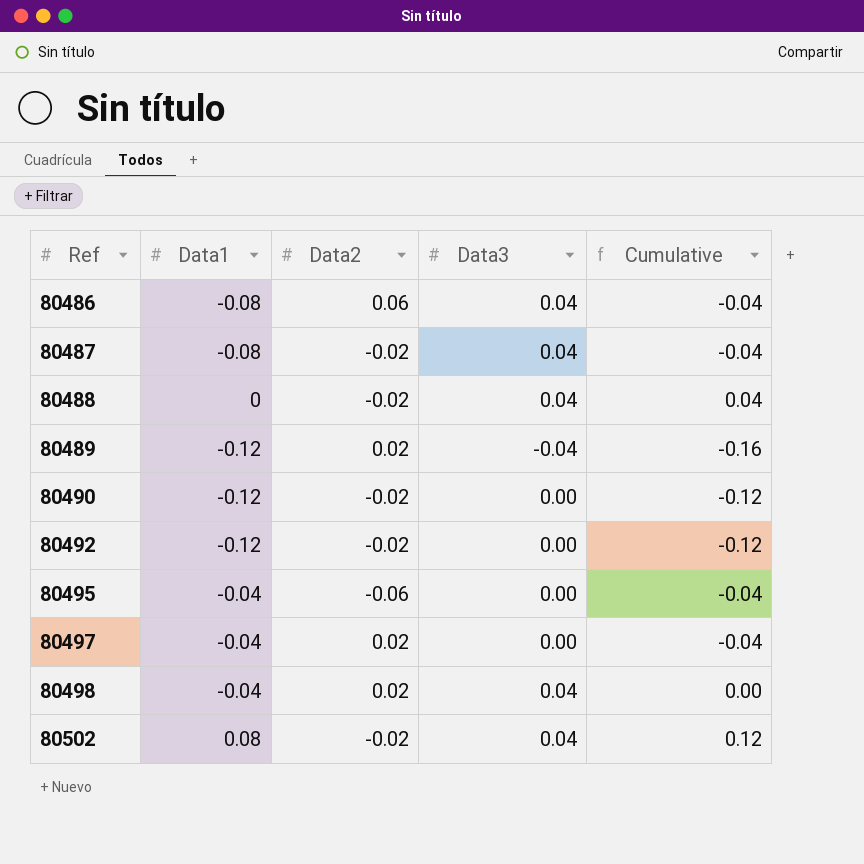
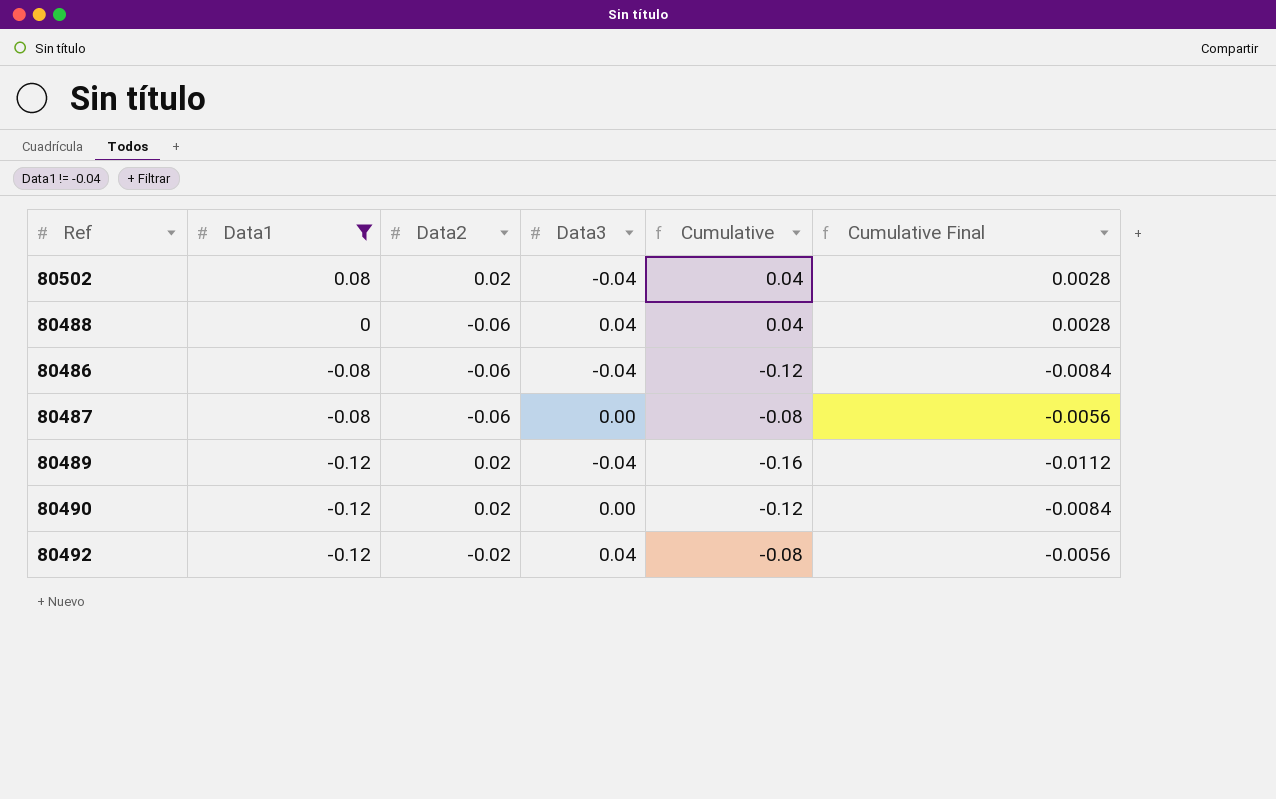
filter: none -> Data1 != -0.04
row order: Ref ascending -> Data1 descending
column Cumulative Final | formula: none -> [Cumulative] * 0.07
80502 | Data2: -0.02 -> 0.02
80502 | Data3: 0.04 -> -0.04
80502 | Cumulative: 0.12 -> 0.04
80488 | Data2: -0.02 -> -0.06
80486 | Data2: 0.06 -> -0.06
80486 | Data3: 0.04 -> -0.04
80486 | Cumulative: -0.04 -> -0.12
80487 | Data2: -0.02 -> -0.06
80487 | Data3: 0.04 -> 0.00
80487 | Cumulative: -0.04 -> -0.08
80490 | Data2: -0.02 -> 0.02
80492 | Data3: 0.00 -> 0.04
80492 | Cumulative: -0.12 -> -0.08

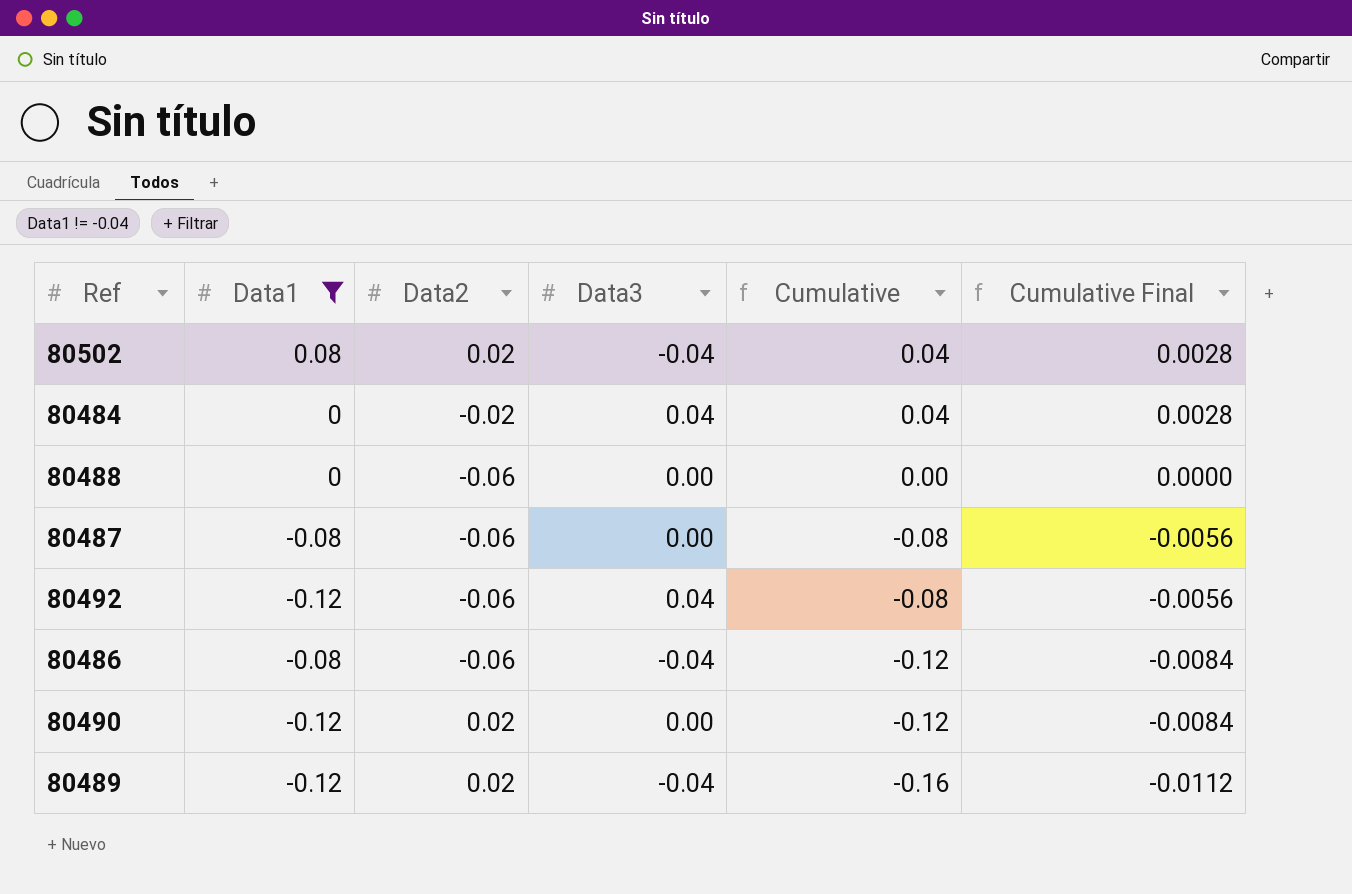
row order: Data1 descending -> Cumulative descending
row 80484: none -> 0 | -0.02 | 0.04 | 0.04 | 0.0028
80488 | Data3: 0.04 -> 0.00
80488 | Cumulative: 0.04 -> 0.00
80488 | Cumulative Final: 0.0028 -> 0.0000
80492 | Data2: -0.02 -> -0.06

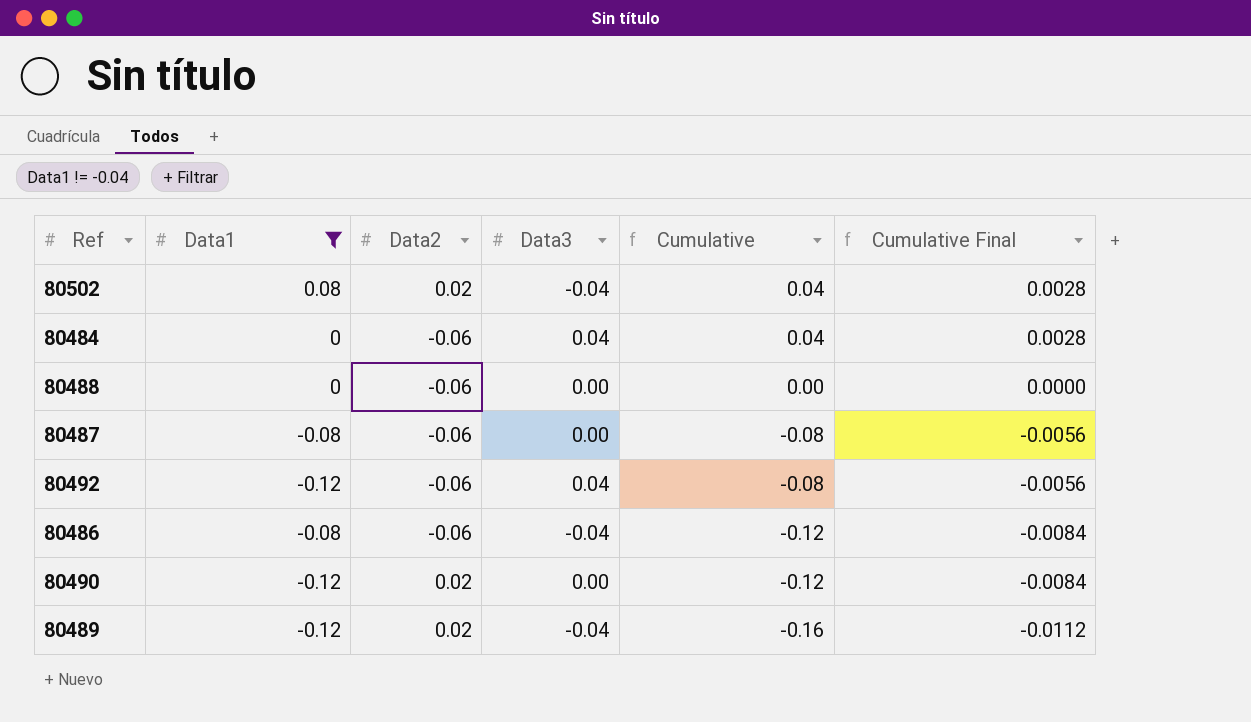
80484 | Data2: -0.02 -> -0.06

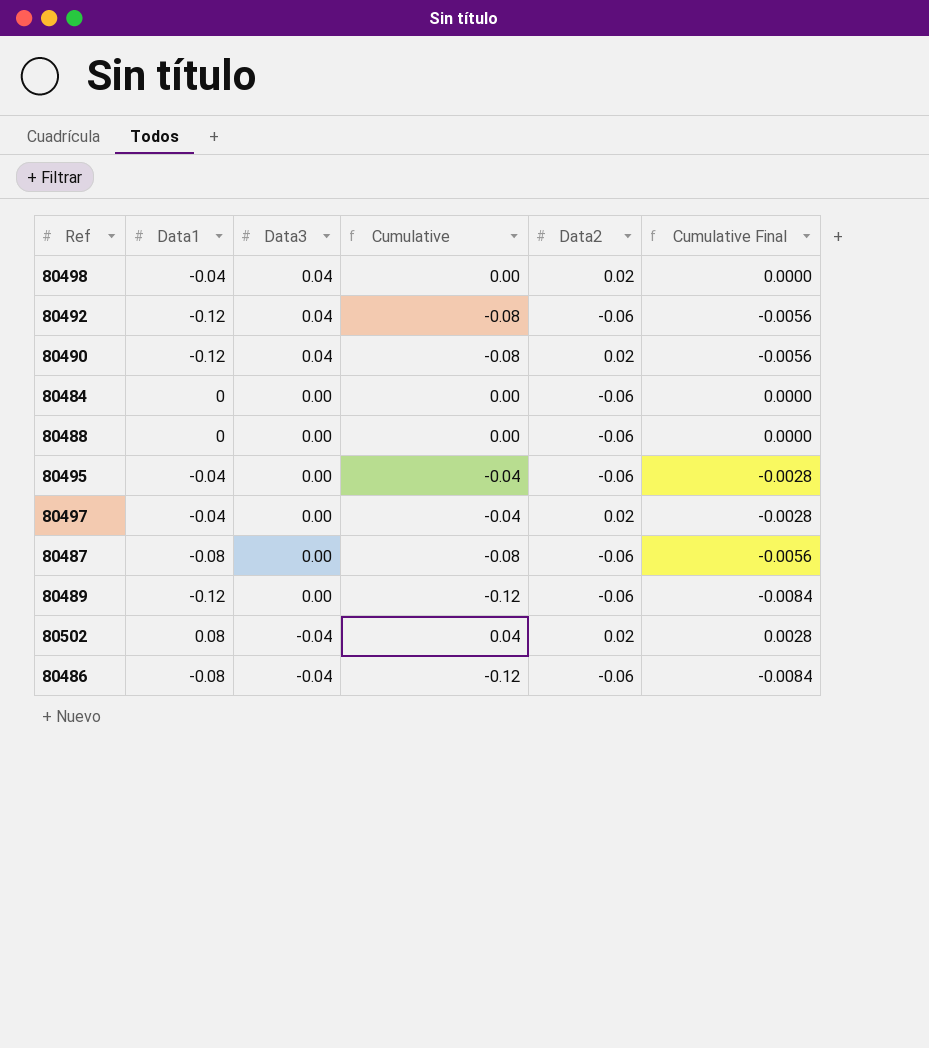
filter: Data1 != -0.04 -> none
row order: Cumulative descending -> Data3 descending
column Data2 | position: 3 -> 5
80490 | Data3: 0.00 -> 0.04
80490 | Cumulative: -0.12 -> -0.08
80490 | Cumulative Final: -0.0084 -> -0.0056
80484 | Data3: 0.04 -> 0.00
80484 | Cumulative: 0.04 -> 0.00
80484 | Cumulative Final: 0.0028 -> 0.0000
80489 | Data3: -0.04 -> 0.00
80489 | Cumulative: -0.16 -> -0.12
80489 | Data2: 0.02 -> -0.06
80489 | Cumulative Final: -0.0112 -> -0.0084

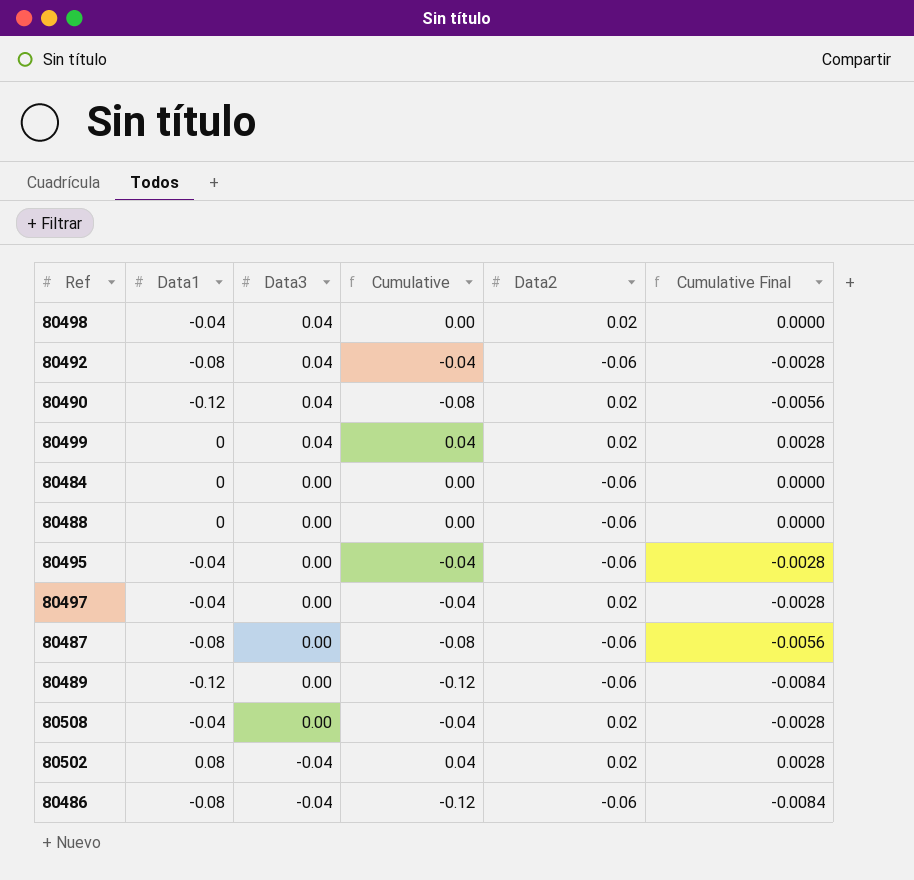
80492 | Data1: -0.12 -> -0.08
80492 | Cumulative: -0.08 -> -0.04
80492 | Cumulative Final: -0.0056 -> -0.0028
row 80499: none -> 0 | 0.04 | 0.04 | 0.02 | 0.0028
row 80508: none -> -0.04 | 0.00 | -0.04 | 0.02 | -0.0028

